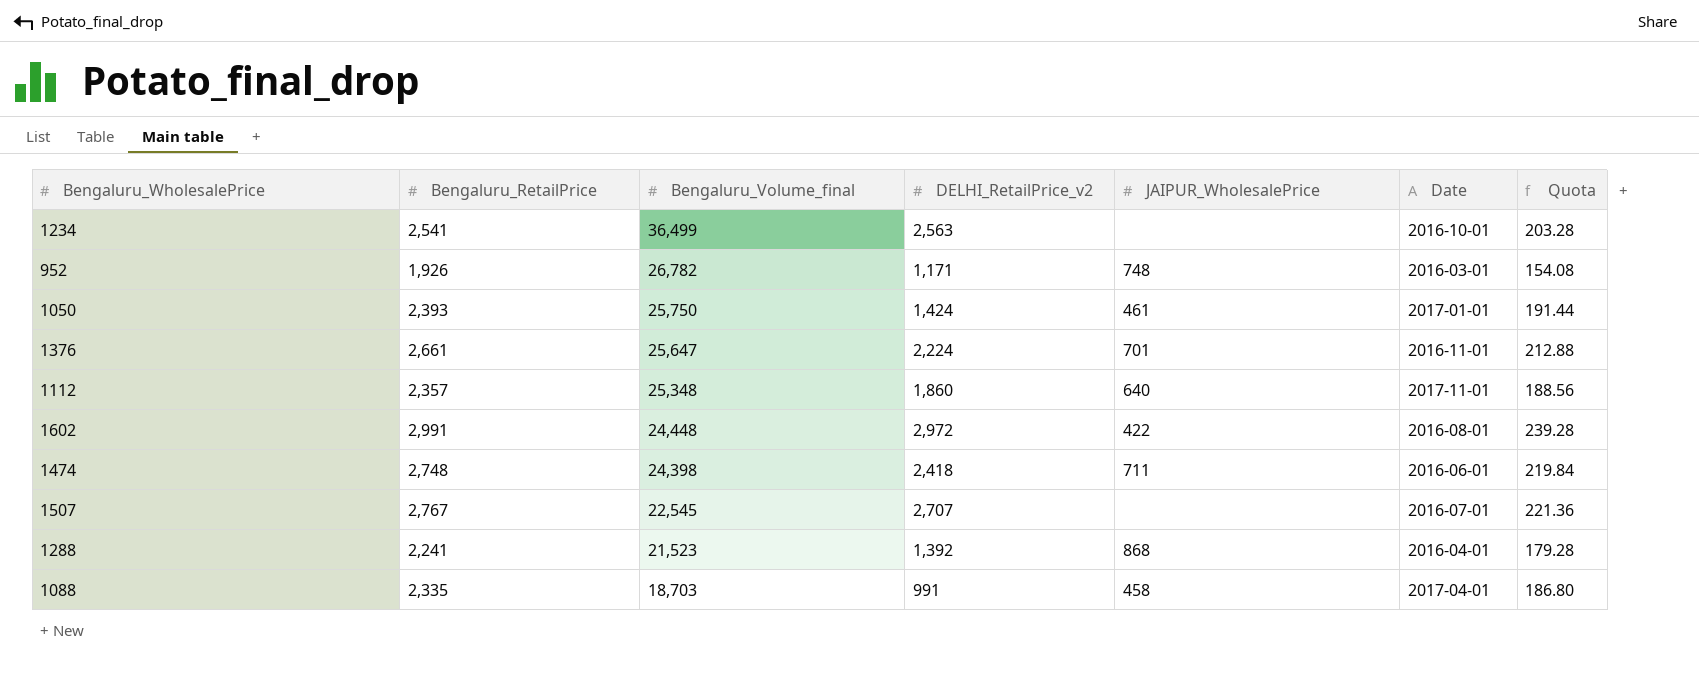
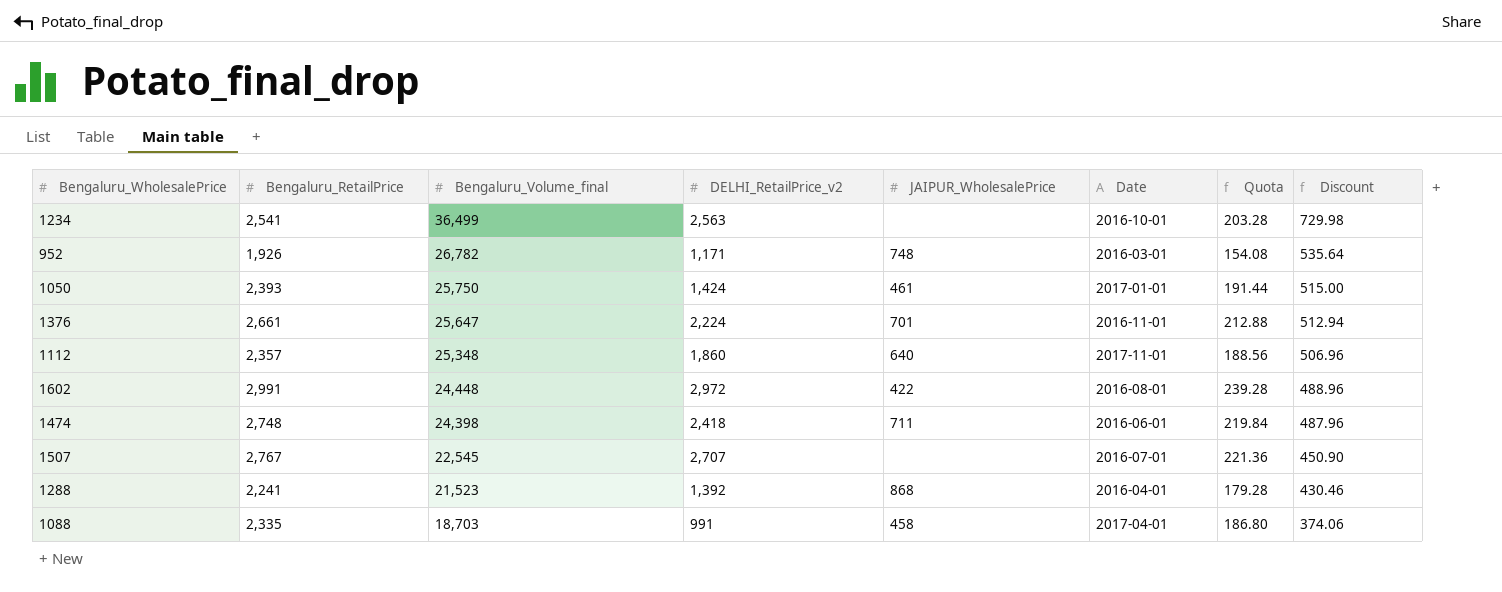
column Discount | formula: none -> [Bengaluru_Volume_final] * 0.02

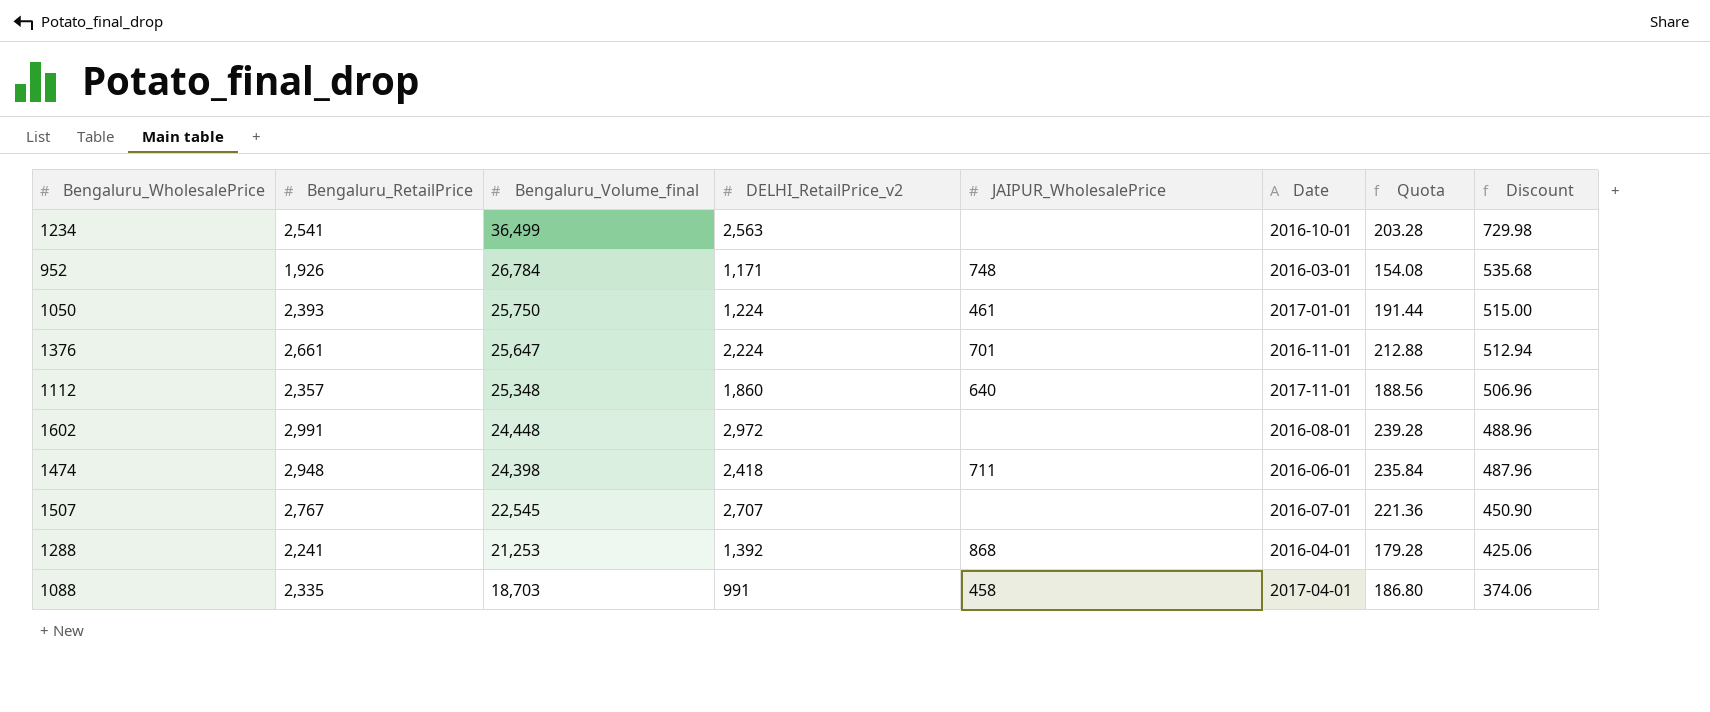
952 | Bengaluru_Volume_final: 26,782 -> 26,784
952 | Discount: 535.64 -> 535.68
1050 | DELHI_RetailPrice_v2: 1,424 -> 1,224
1602 | JAIPUR_WholesalePrice: 422 -> none
1474 | Bengaluru_RetailPrice: 2,748 -> 2,948
1474 | Quota: 219.84 -> 235.84
1288 | Bengaluru_Volume_final: 21,523 -> 21,253
1288 | Discount: 430.46 -> 425.06

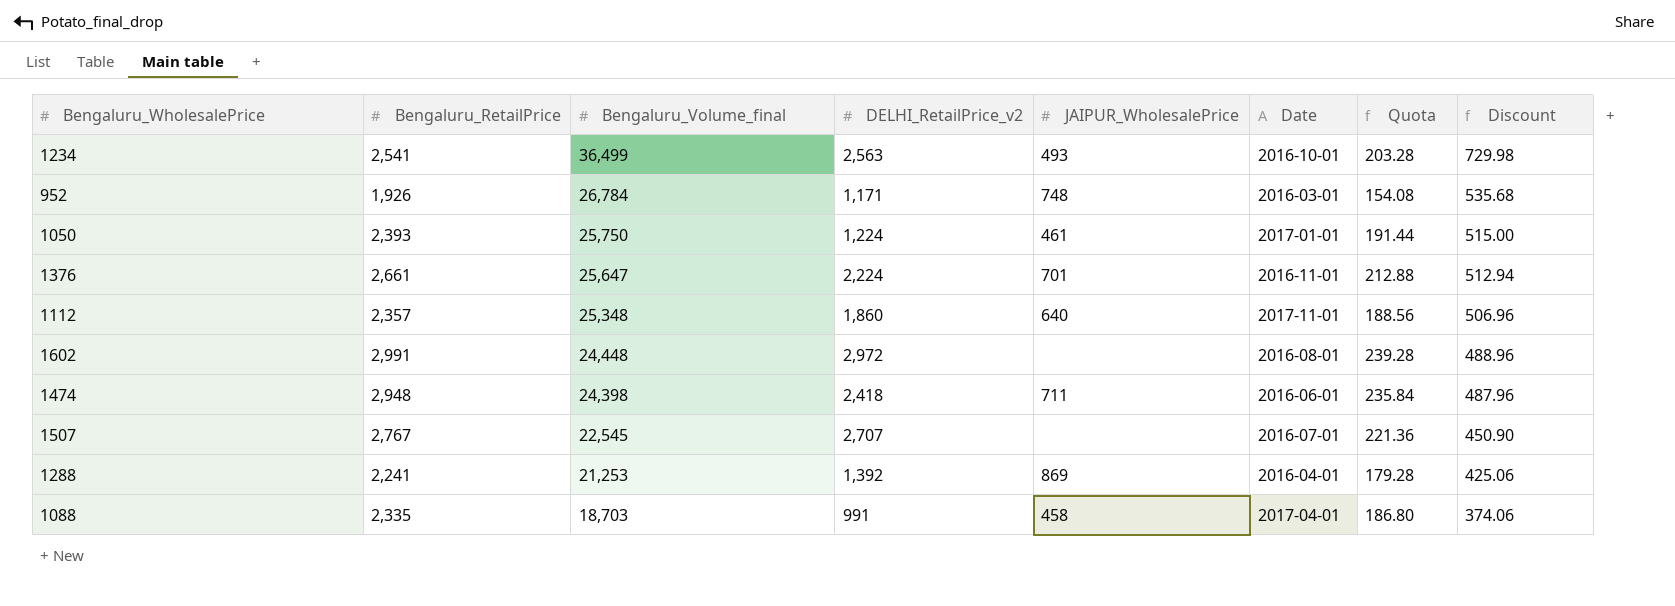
1234 | JAIPUR_WholesalePrice: none -> 493
1288 | JAIPUR_WholesalePrice: 868 -> 869

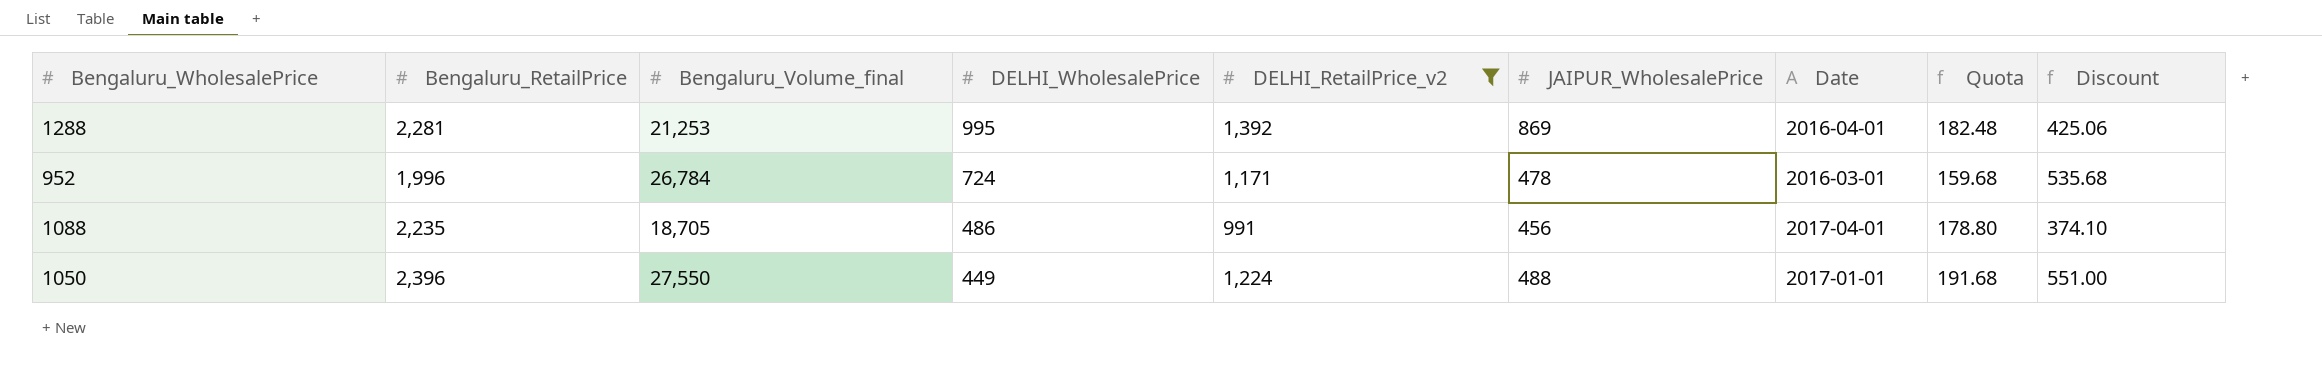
filter: none -> DELHI_RetailPrice_v2 <= 1,392
row order: Bengaluru_Volume_final descending -> DELHI_WholesalePrice descending
column DELHI_WholesalePrice | position: none -> 4
1288 | Bengaluru_RetailPrice: 2,241 -> 2,281
1288 | Quota: 179.28 -> 182.48
952 | Bengaluru_RetailPrice: 1,926 -> 1,996
952 | JAIPUR_WholesalePrice: 748 -> 478
952 | Quota: 154.08 -> 159.68
1088 | Bengaluru_RetailPrice: 2,335 -> 2,235
1088 | Bengaluru_Volume_final: 18,703 -> 18,705
1088 | JAIPUR_WholesalePrice: 458 -> 456
1088 | Quota: 186.80 -> 178.80
1088 | Discount: 374.06 -> 374.10
1050 | Bengaluru_RetailPrice: 2,393 -> 2,396
1050 | Bengaluru_Volume_final: 25,750 -> 27,550
1050 | JAIPUR_WholesalePrice: 461 -> 488
1050 | Quota: 191.44 -> 191.68
1050 | Discount: 515.00 -> 551.00

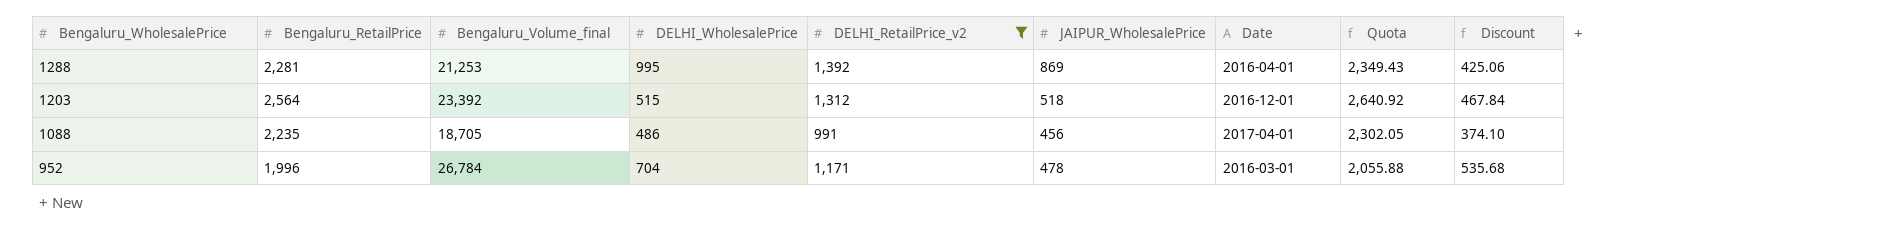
row order: DELHI_WholesalePrice descending -> Bengaluru_WholesalePrice descending
column Quota | formula: [Bengaluru_RetailPrice] * 0.08 -> [Bengaluru_RetailPrice] * 1.03
row 1050: 2,396 | 27,550 | 449 | 1,224 | 488 | 2017-01-01 | 191.68 | 551.00 -> none
row 1203: none -> 2,564 | 23,392 | 515 | 1,312 | 518 | 2016-12-01 | 2,640.92 | 467.84
952 | DELHI_WholesalePrice: 724 -> 704

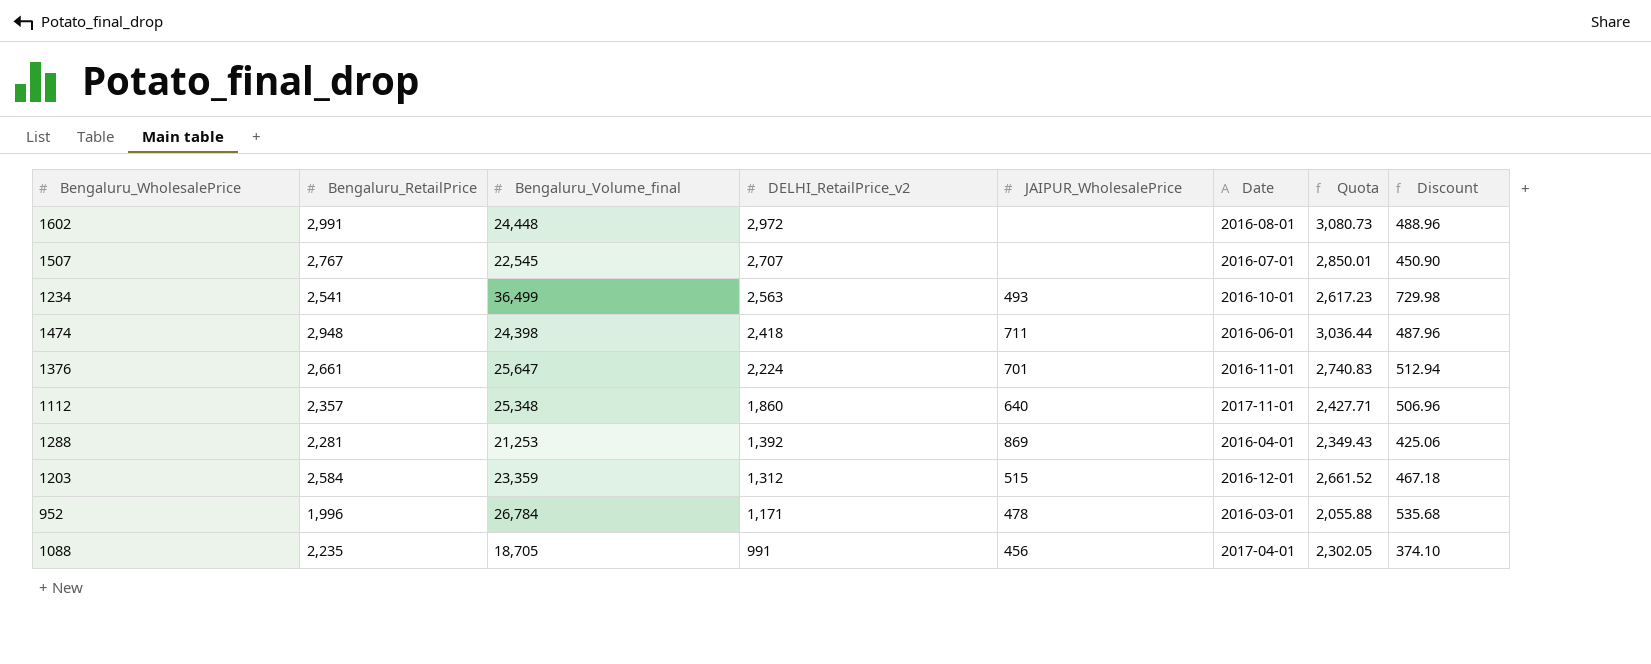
filter: DELHI_RetailPrice_v2 <= 1,392 -> none
row order: Bengaluru_WholesalePrice descending -> DELHI_RetailPrice_v2 descending
column DELHI_WholesalePrice | position: 4 -> none
1203 | Bengaluru_RetailPrice: 2,564 -> 2,584
1203 | Bengaluru_Volume_final: 23,392 -> 23,359
1203 | JAIPUR_WholesalePrice: 518 -> 515
1203 | Quota: 2,640.92 -> 2,661.52
1203 | Discount: 467.84 -> 467.18

